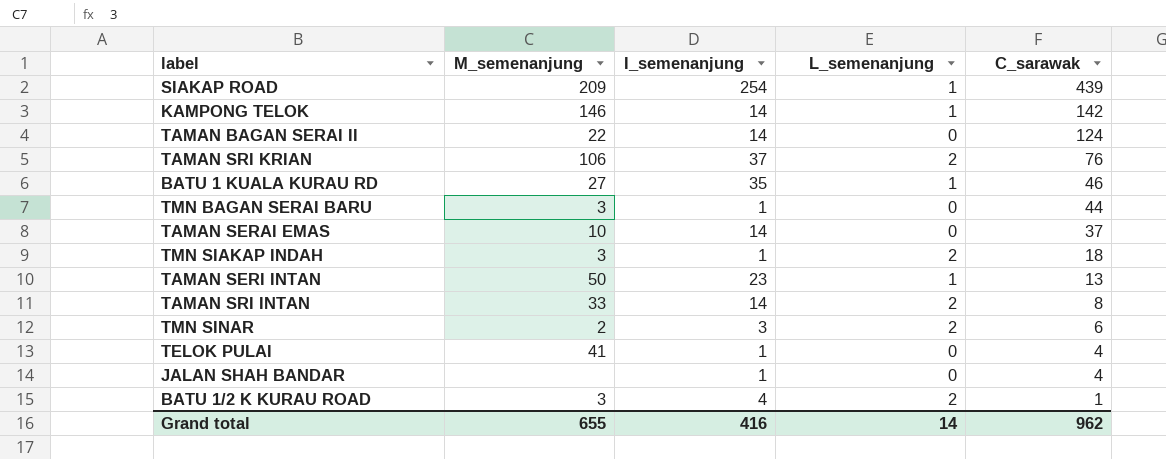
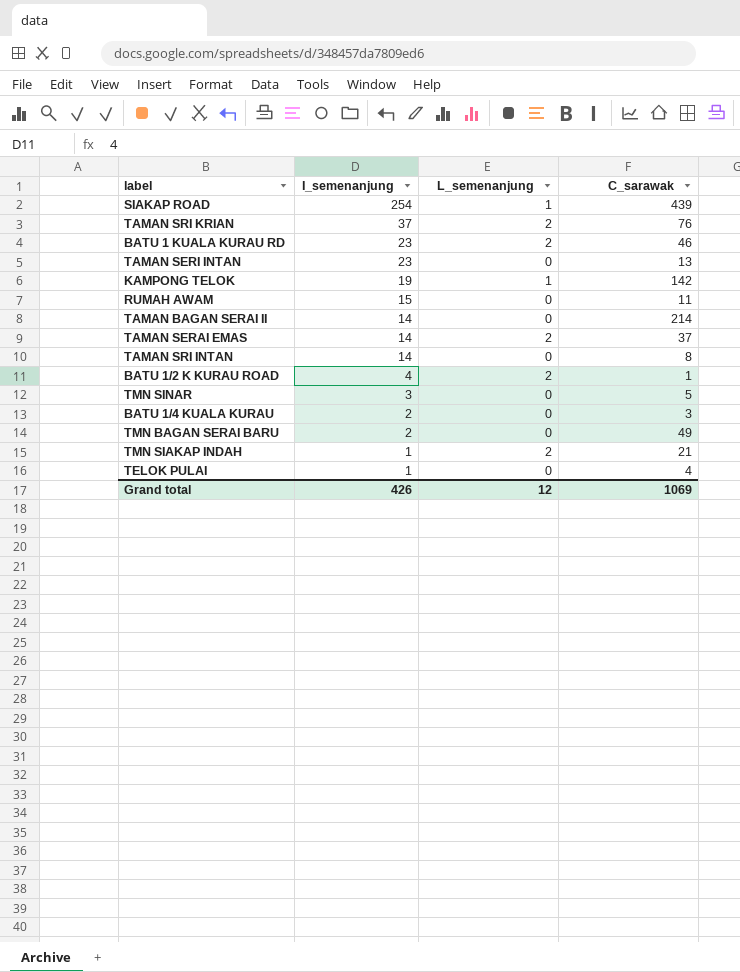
row order: C_sarawak descending -> I_semenanjung descending
column M_semenanjung | position: 2 -> none
row JALAN SHAH BANDAR: none | 1 | 0 | 4 -> none
BATU 1 KUALA KURAU RD | I_semenanjung: 35 -> 23
BATU 1 KUALA KURAU RD | L_semenanjung: 1 -> 2
TAMAN SERI INTAN | L_semenanjung: 1 -> 0
KAMPONG TELOK | I_semenanjung: 14 -> 19
row RUMAH AWAM: none -> 15 | 0 | 11
TAMAN BAGAN SERAI II | C_sarawak: 124 -> 214
TAMAN SERAI EMAS | L_semenanjung: 0 -> 2
TAMAN SRI INTAN | L_semenanjung: 2 -> 0
TMN SINAR | L_semenanjung: 2 -> 0
TMN SINAR | C_sarawak: 6 -> 5
row BATU 1/4 KUALA KURAU: none -> 2 | 0 | 3
TMN BAGAN SERAI BARU | I_semenanjung: 1 -> 2
TMN BAGAN SERAI BARU | C_sarawak: 44 -> 49
TMN SIAKAP INDAH | C_sarawak: 18 -> 21
Grand total | I_semenanjung: 416 -> 426
Grand total | L_semenanjung: 14 -> 12
Grand total | C_sarawak: 962 -> 1069

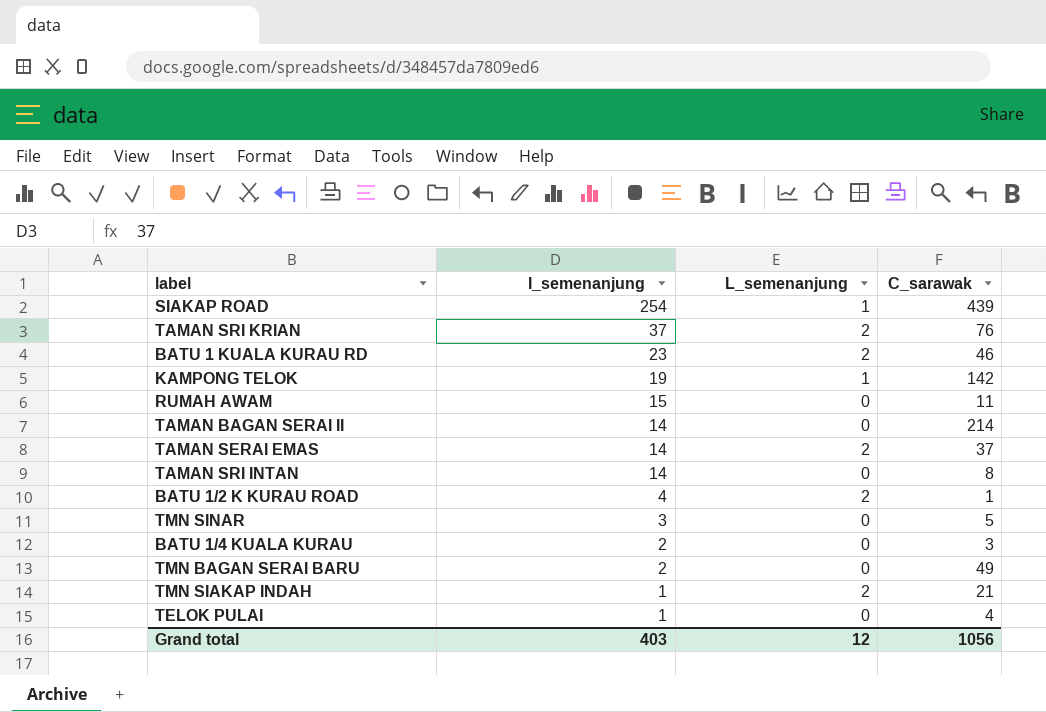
row TAMAN SERI INTAN: 23 | 0 | 13 -> none
Grand total | I_semenanjung: 426 -> 403
Grand total | C_sarawak: 1069 -> 1056

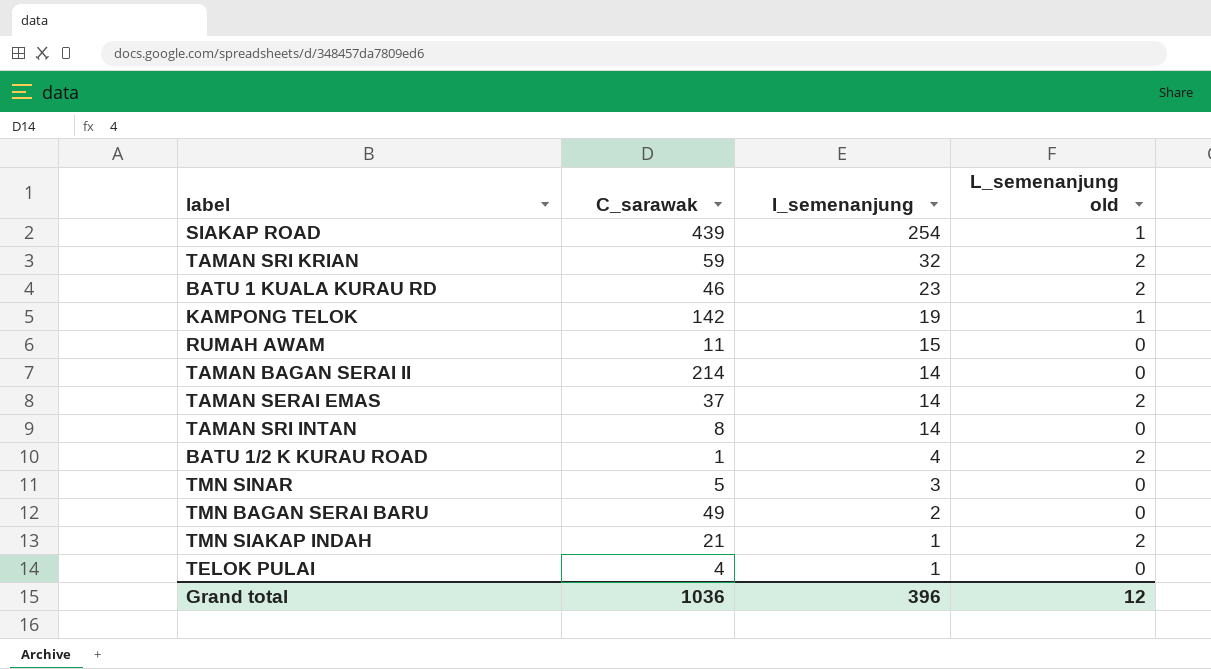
column C_sarawak | position: 4 -> 2
column name: L_semenanjung -> L_semenanjung old
row BATU 1/4 KUALA KURAU: 2 | 0 | 3 -> none
TAMAN SRI KRIAN | C_sarawak: 76 -> 59
TAMAN SRI KRIAN | I_semenanjung: 37 -> 32
Grand total | C_sarawak: 1056 -> 1036
Grand total | I_semenanjung: 403 -> 396

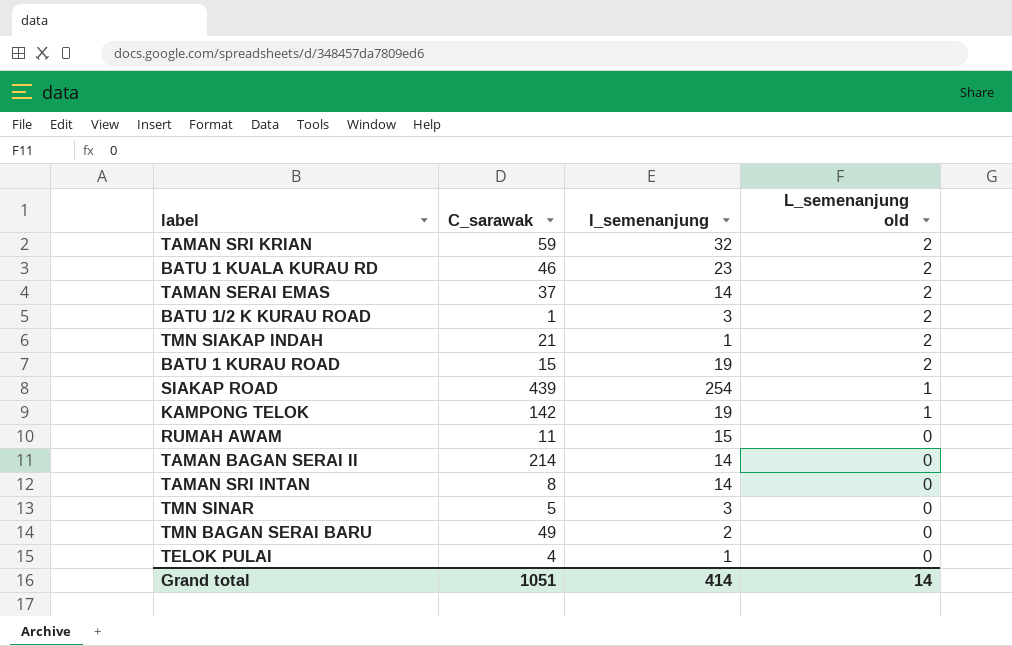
row order: I_semenanjung descending -> L_semenanjung old descending
BATU 1/2 K KURAU ROAD | I_semenanjung: 4 -> 3
row BATU 1 KURAU ROAD: none -> 15 | 19 | 2
Grand total | C_sarawak: 1036 -> 1051
Grand total | I_semenanjung: 396 -> 414
Grand total | L_semenanjung old: 12 -> 14

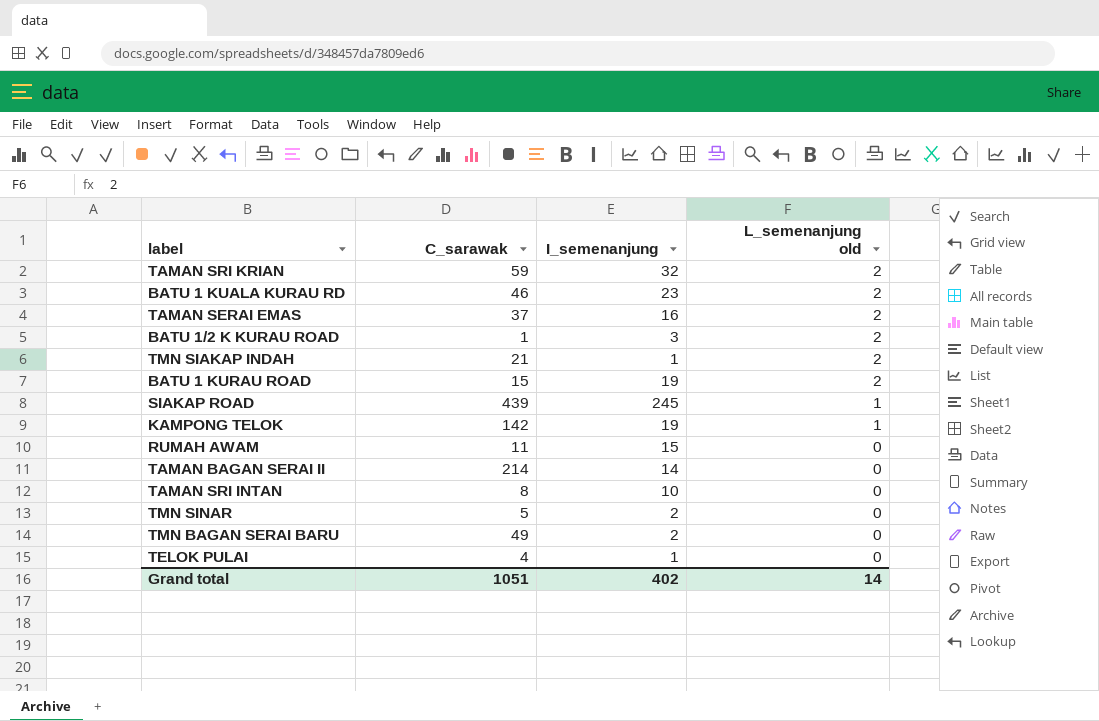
TAMAN SERAI EMAS | I_semenanjung: 14 -> 16
SIAKAP ROAD | I_semenanjung: 254 -> 245
TAMAN SRI INTAN | I_semenanjung: 14 -> 10
TMN SINAR | I_semenanjung: 3 -> 2
Grand total | I_semenanjung: 414 -> 402

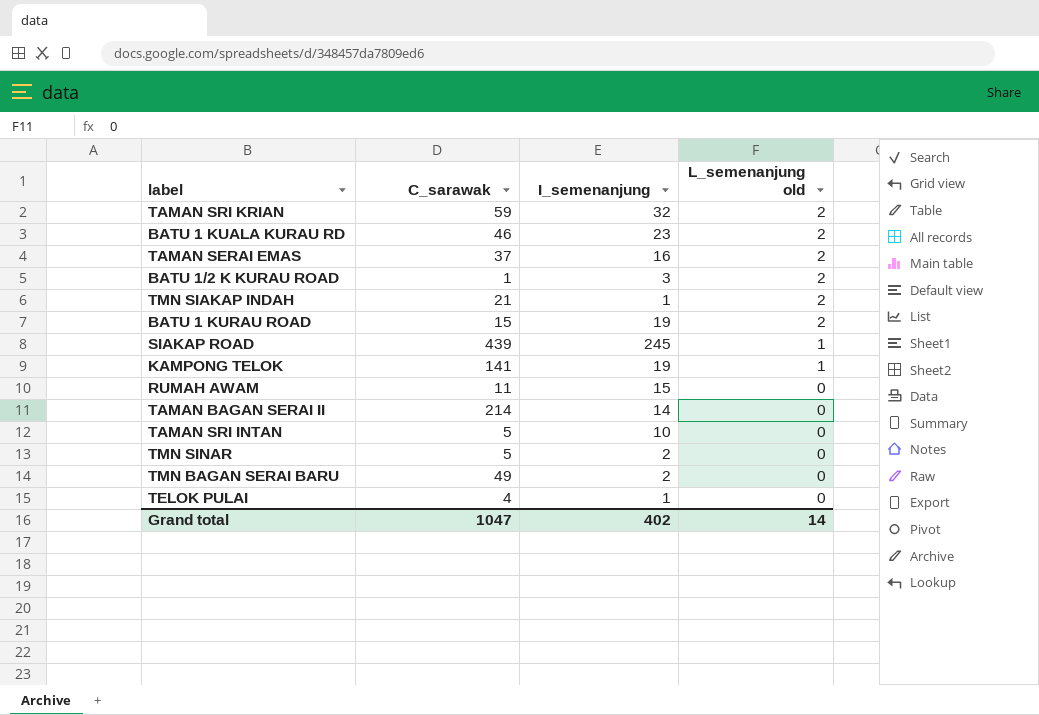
KAMPONG TELOK | C_sarawak: 142 -> 141
TAMAN SRI INTAN | C_sarawak: 8 -> 5
Grand total | C_sarawak: 1051 -> 1047

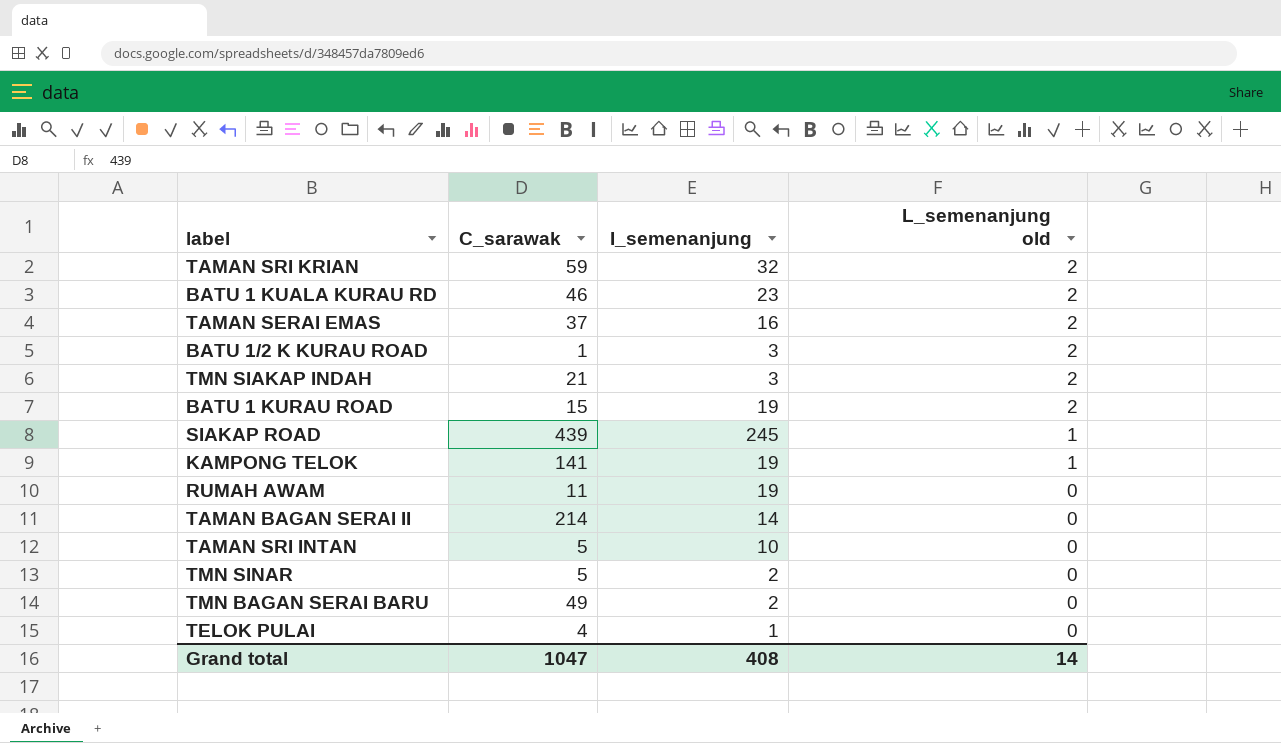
TMN SIAKAP INDAH | I_semenanjung: 1 -> 3
RUMAH AWAM | I_semenanjung: 15 -> 19
Grand total | I_semenanjung: 402 -> 408

